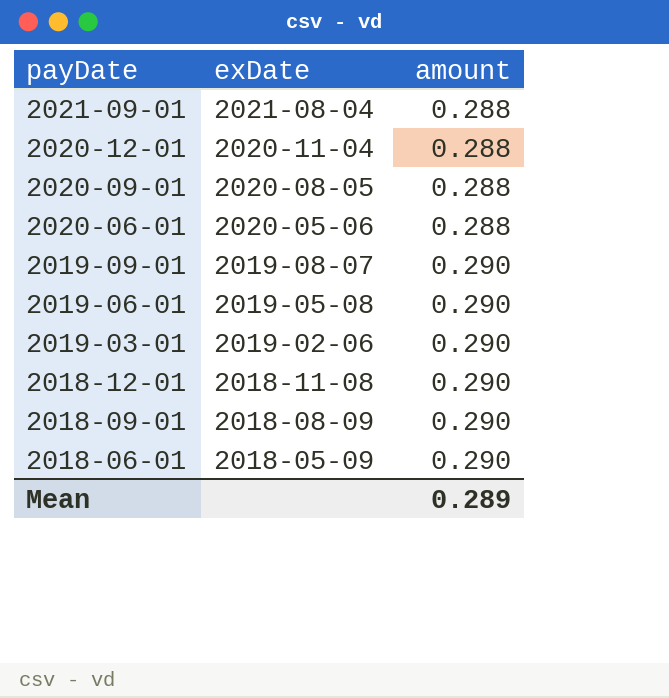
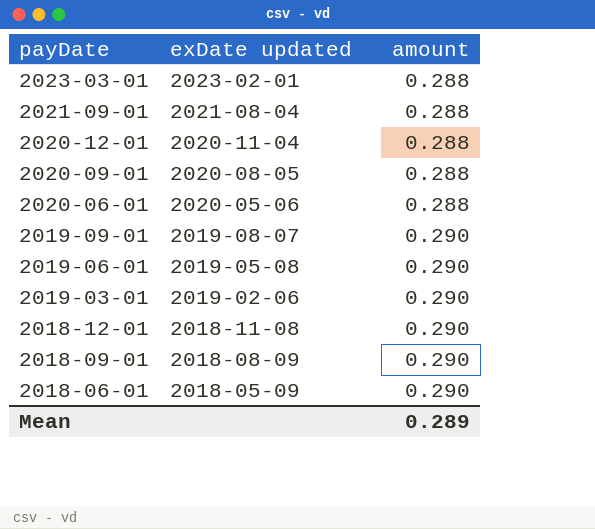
column name: exDate -> exDate updated
row 2023-03-01: none -> 2023-02-01 | 0.288

